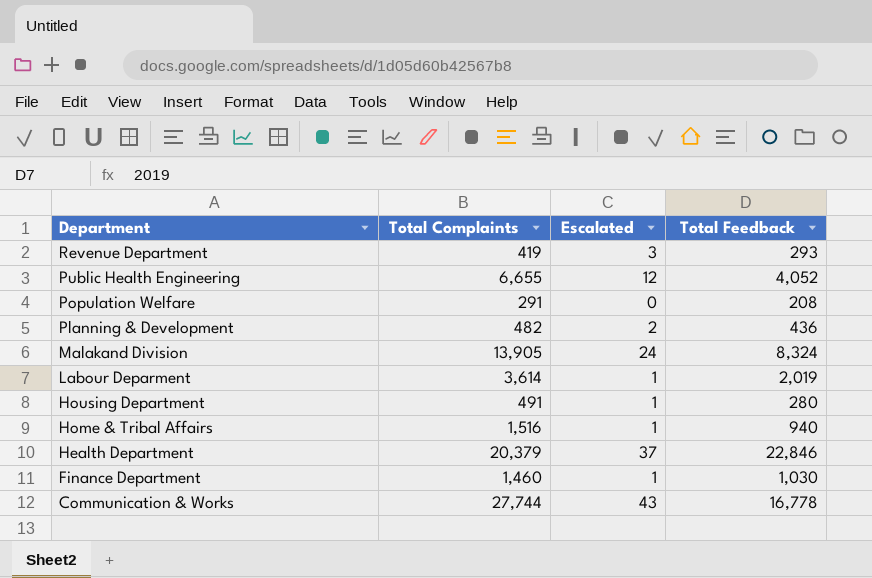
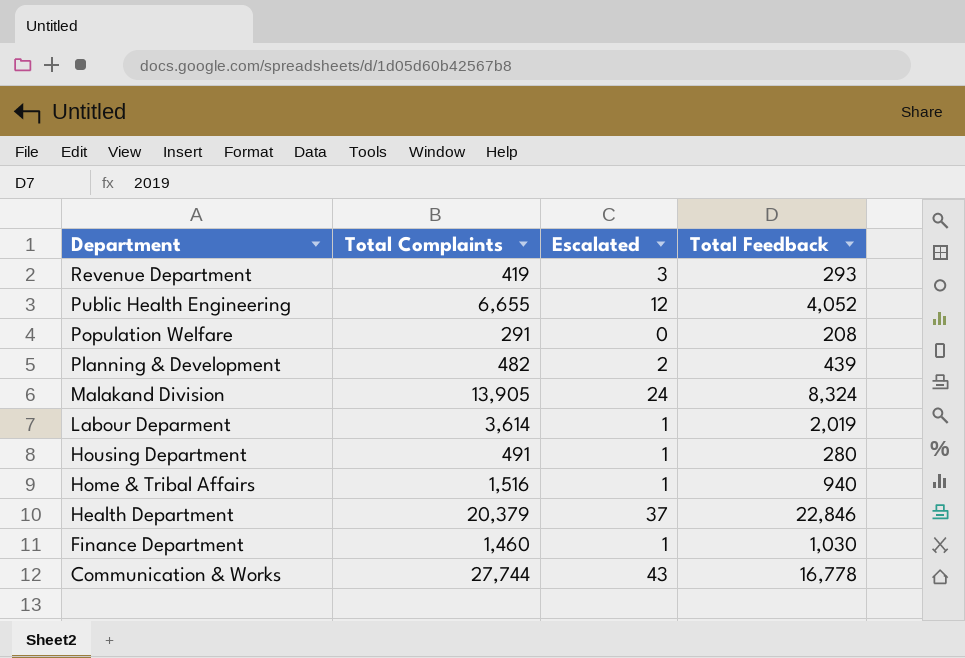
Planning & Development | Total Feedback: 436 -> 439

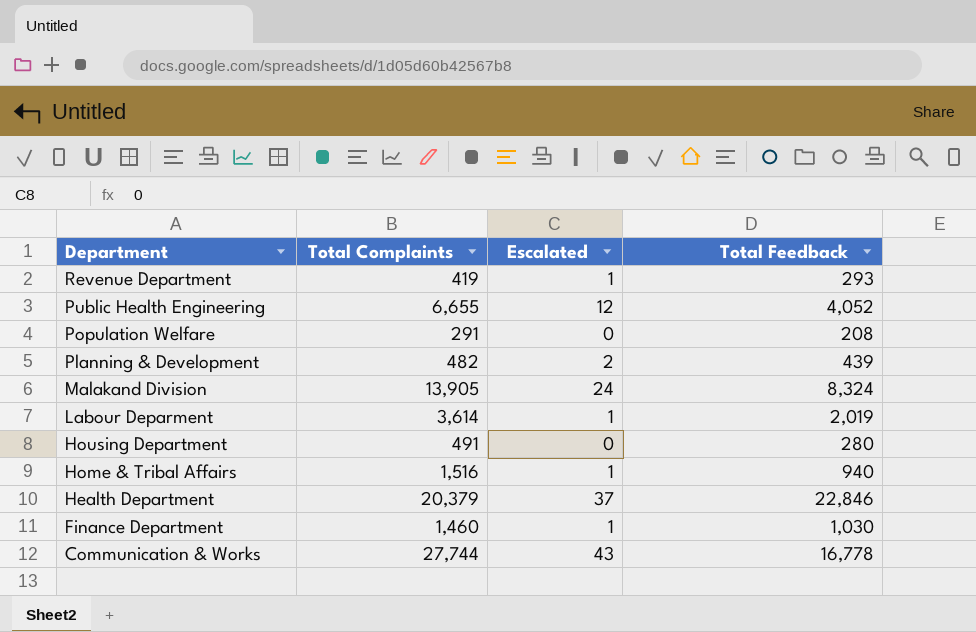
Revenue Department | Escalated: 3 -> 1
Housing Department | Escalated: 1 -> 0

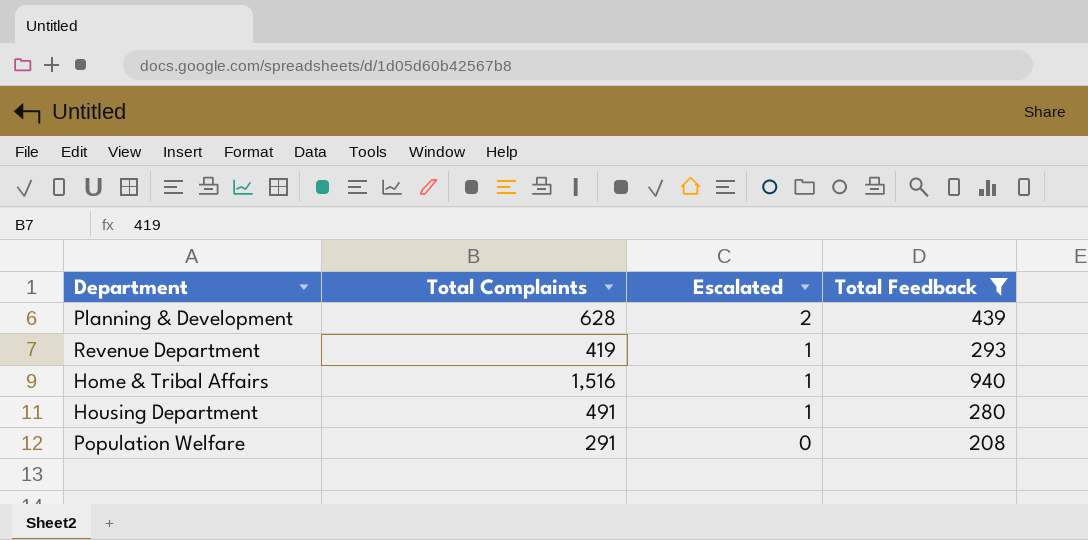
filter: none -> Total Feedback <= 940
row order: Department descending -> Escalated descending
Planning & Development | Total Complaints: 482 -> 628
Housing Department | Escalated: 0 -> 1

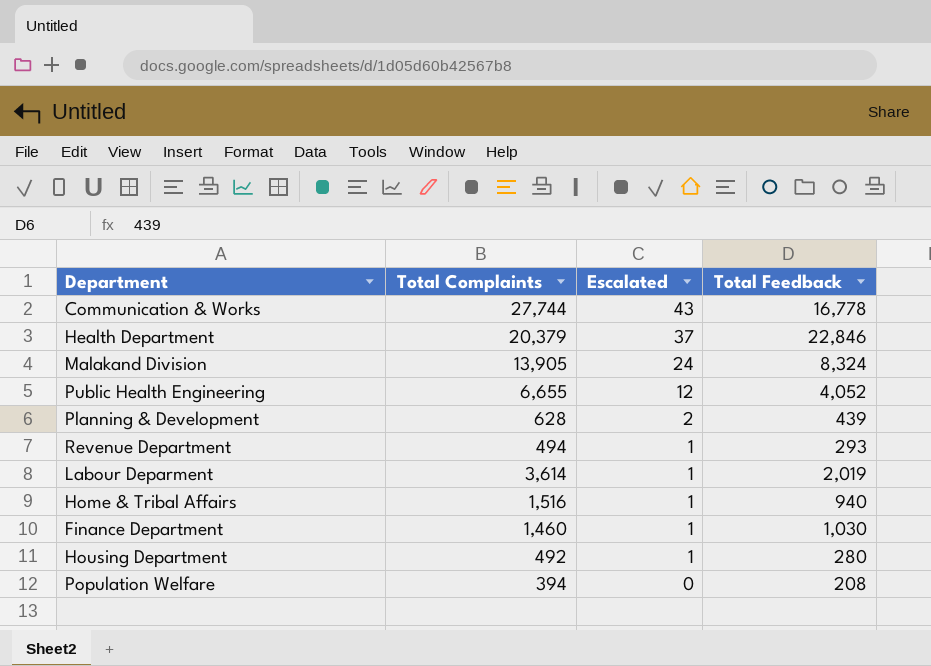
filter: Total Feedback <= 940 -> none
Revenue Department | Total Complaints: 419 -> 494
Housing Department | Total Complaints: 491 -> 492
Population Welfare | Total Complaints: 291 -> 394

